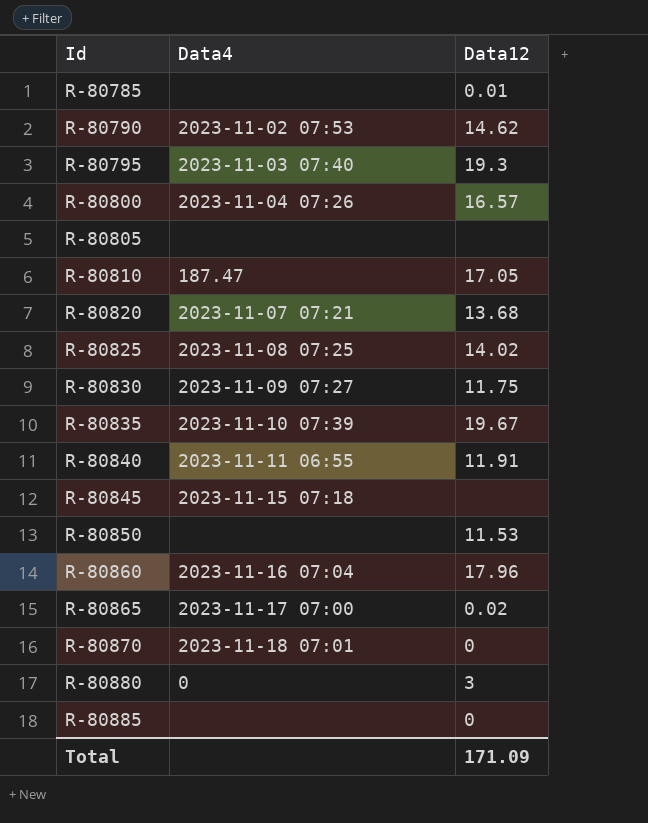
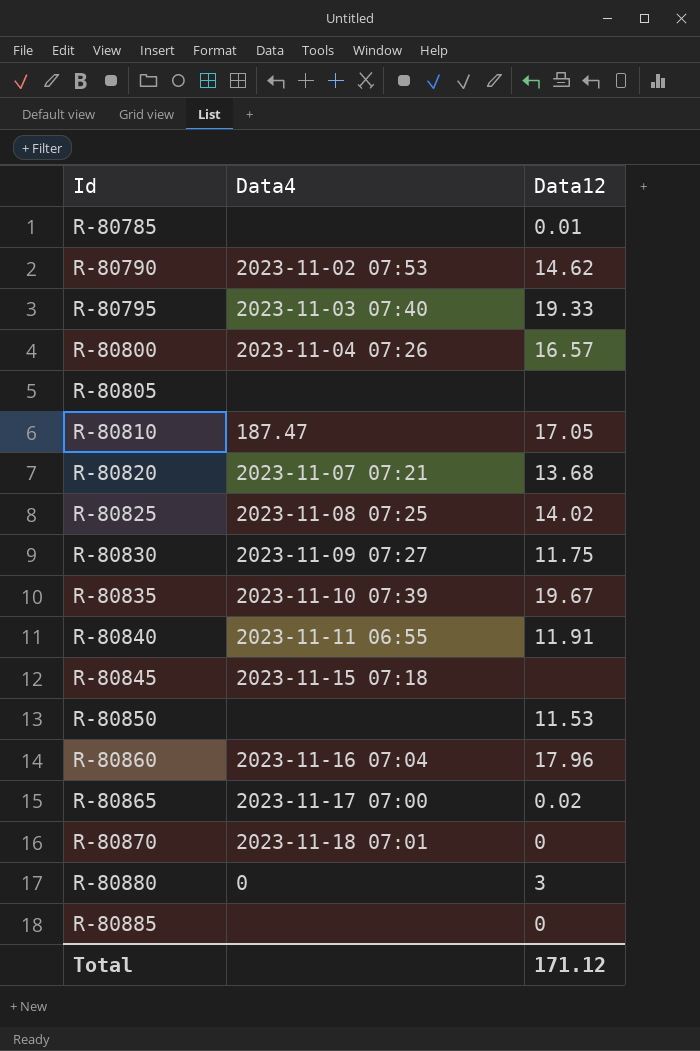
R-80795 | Data12: 19.3 -> 19.33
Total | Data12: 171.09 -> 171.12

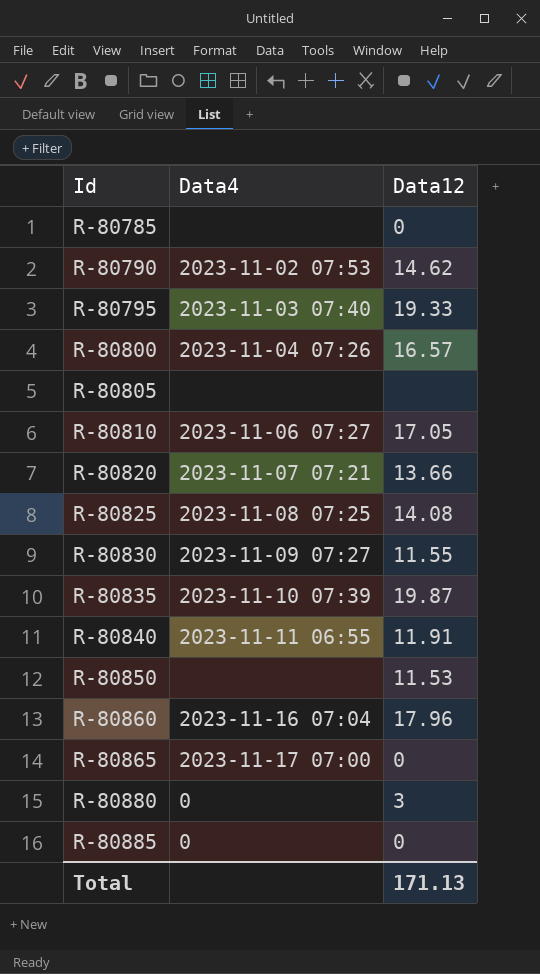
row R-80845: 2023-11-15 07:18 | none -> none
row R-80870: 2023-11-18 07:01 | 0 -> none
R-80785 | Data12: 0.01 -> 0
R-80810 | Data4: 187.47 -> 2023-11-06 07:27
R-80820 | Data12: 13.68 -> 13.66
R-80825 | Data12: 14.02 -> 14.08
R-80830 | Data12: 11.75 -> 11.55
R-80835 | Data12: 19.67 -> 19.87
R-80865 | Data12: 0.02 -> 0
R-80885 | Data4: none -> 0
Total | Data12: 171.12 -> 171.13

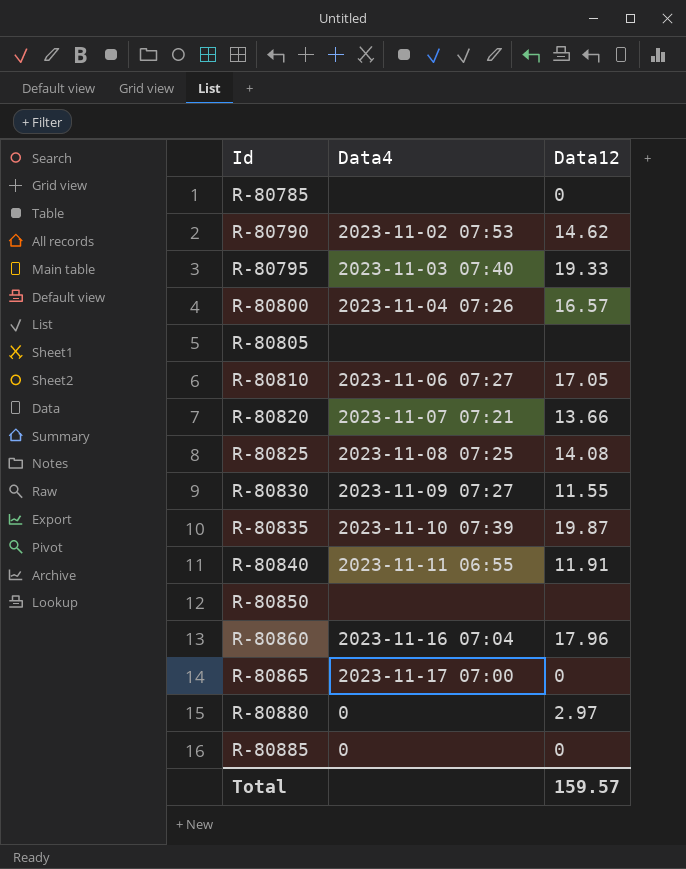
R-80850 | Data12: 11.53 -> none
R-80880 | Data12: 3 -> 2.97
Total | Data12: 171.13 -> 159.57

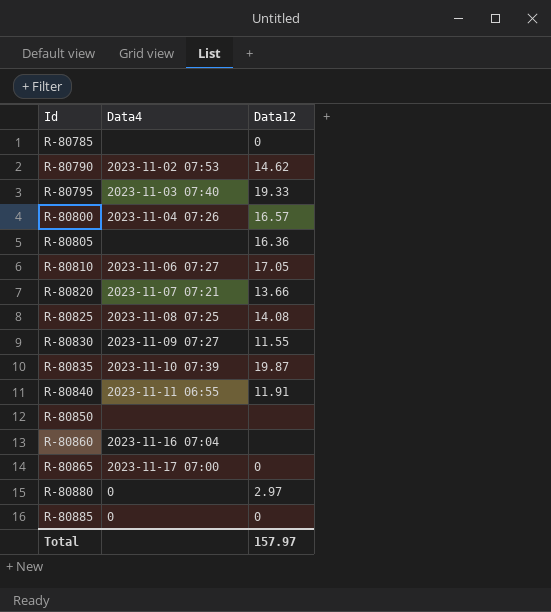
R-80805 | Data12: none -> 16.36
R-80860 | Data12: 17.96 -> none
Total | Data12: 159.57 -> 157.97

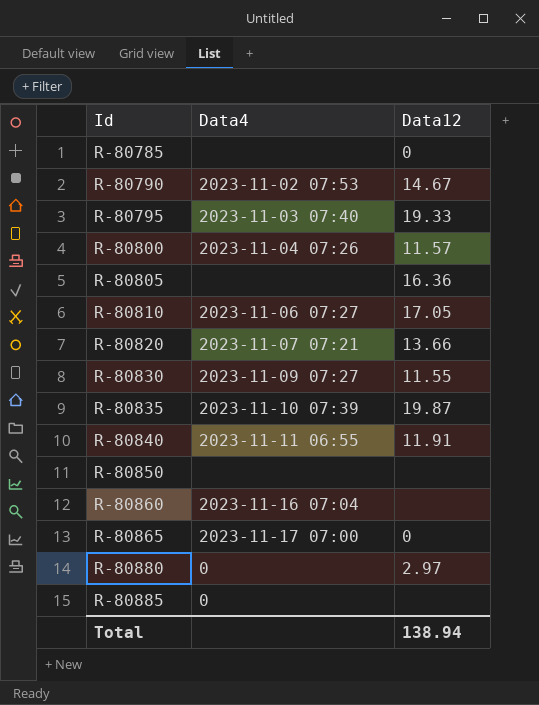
row R-80825: 2023-11-08 07:25 | 14.08 -> none
R-80790 | Data12: 14.62 -> 14.67
R-80800 | Data12: 16.57 -> 11.57
R-80885 | Data12: 0 -> none
Total | Data12: 157.97 -> 138.94

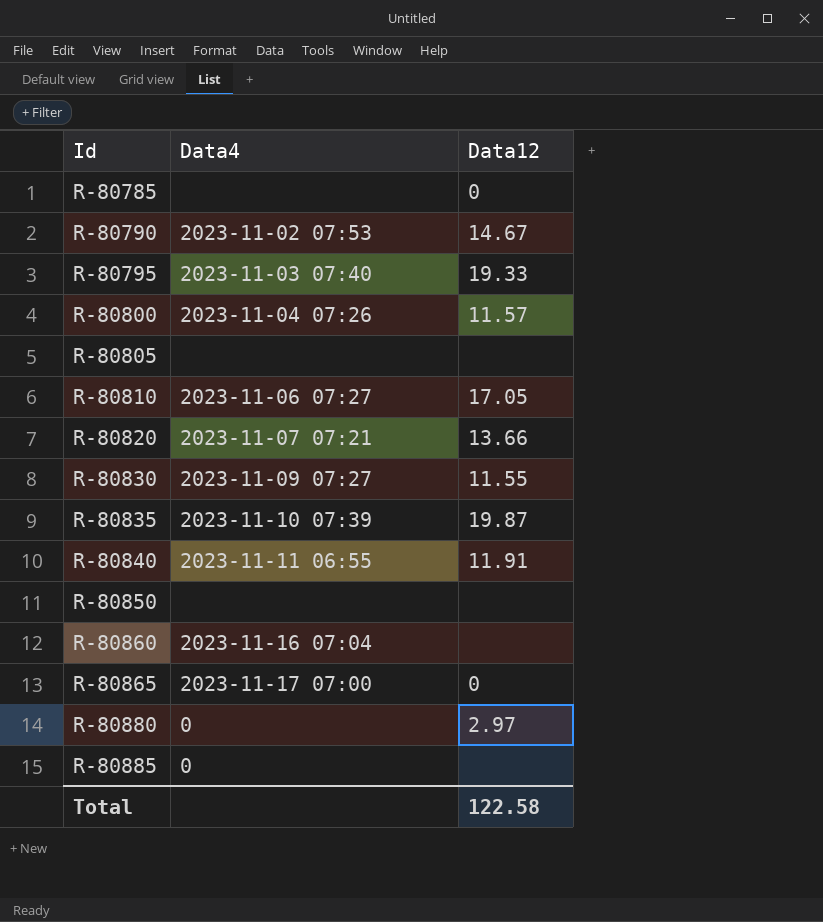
R-80805 | Data12: 16.36 -> none
Total | Data12: 138.94 -> 122.58

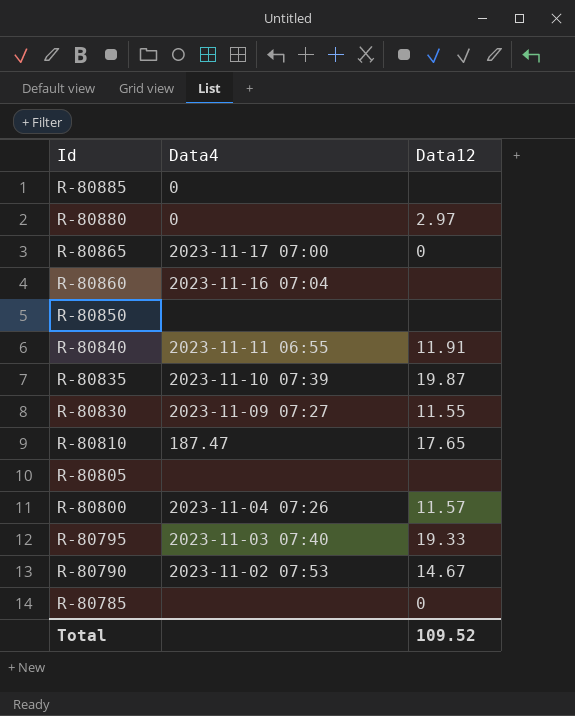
row order: Id ascending -> Id descending
row R-80820: 2023-11-07 07:21 | 13.66 -> none
R-80810 | Data4: 2023-11-06 07:27 -> 187.47
R-80810 | Data12: 17.05 -> 17.65
Total | Data12: 122.58 -> 109.52

